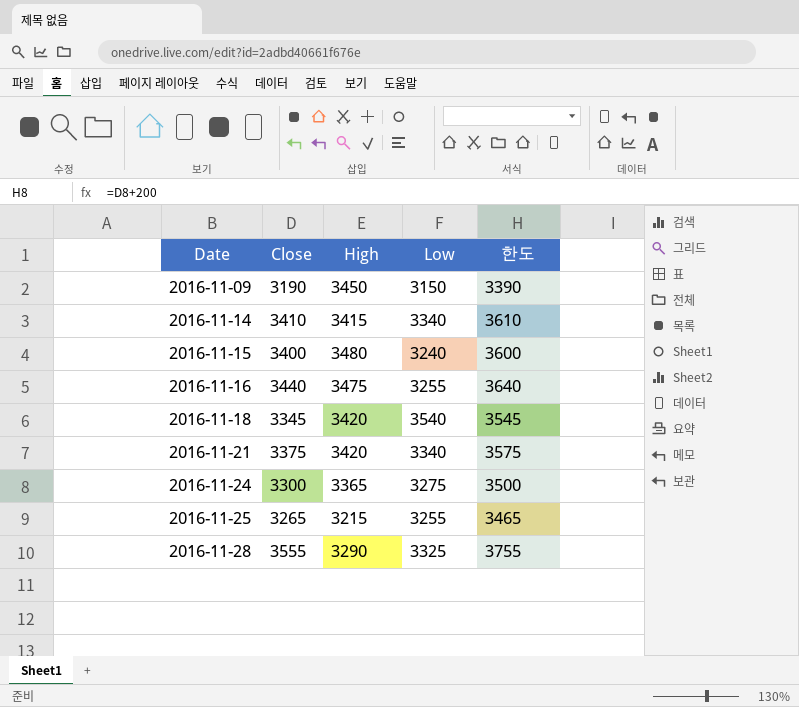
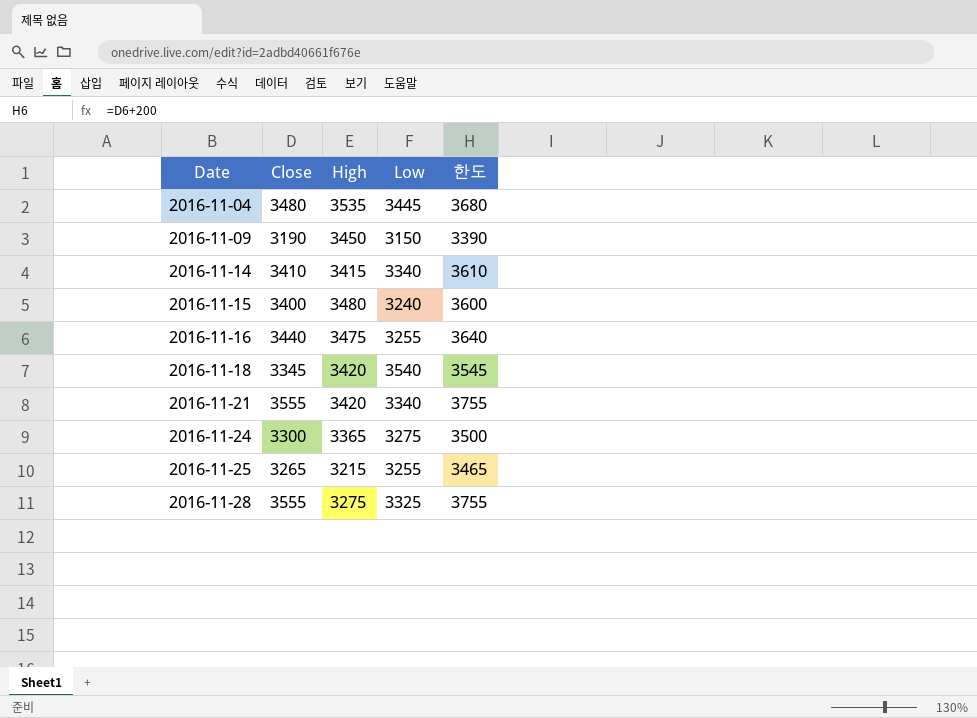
row 2016-11-04: none -> 3480 | 3535 | 3445 | 3680
2016-11-21 | Close: 3375 -> 3555
2016-11-21 | 한도: 3575 -> 3755
2016-11-28 | High: 3290 -> 3275

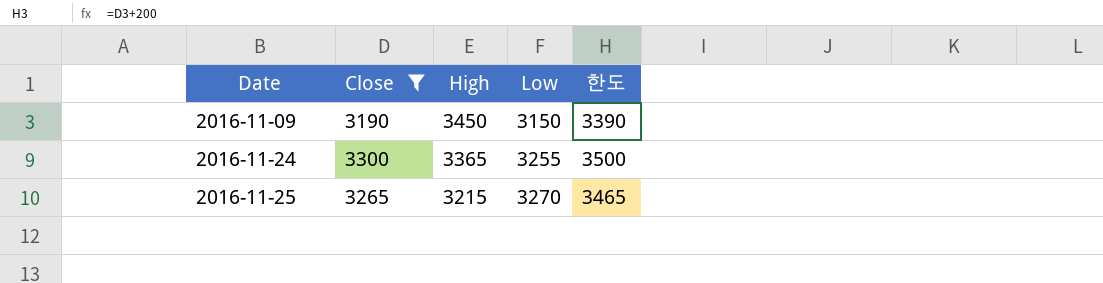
filter: none -> Close <= 3300
2016-11-24 | Low: 3275 -> 3255
2016-11-25 | Low: 3255 -> 3270

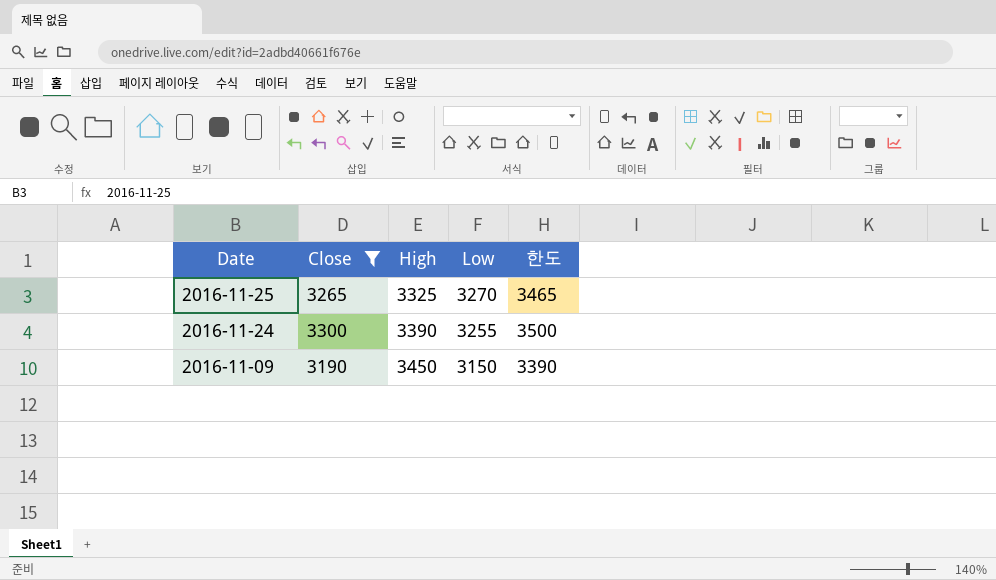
row order: Date ascending -> Date descending
2016-11-25 | High: 3215 -> 3325
2016-11-24 | High: 3365 -> 3390

